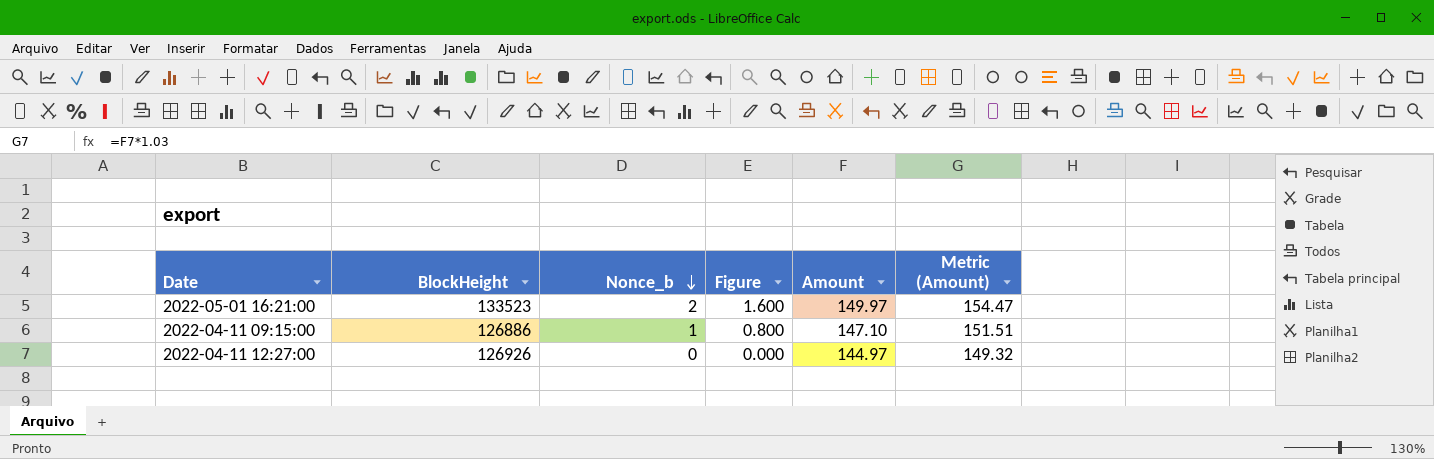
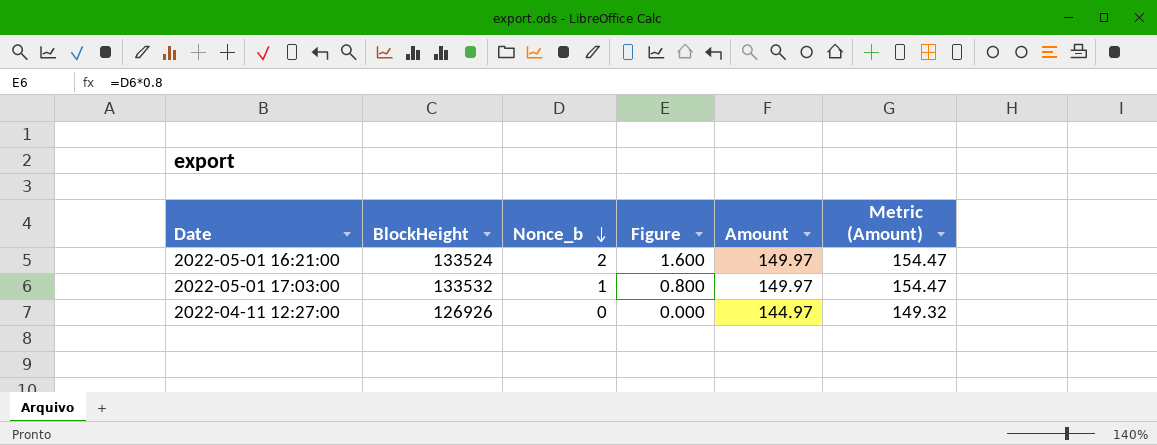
row 2022-04-11 09:15:00: 126886 | 1 | 0.800 | 147.10 | 151.51 -> none
2022-05-01 16:21:00 | BlockHeight: 133523 -> 133524
row 2022-05-01 17:03:00: none -> 133532 | 1 | 0.800 | 149.97 | 154.47

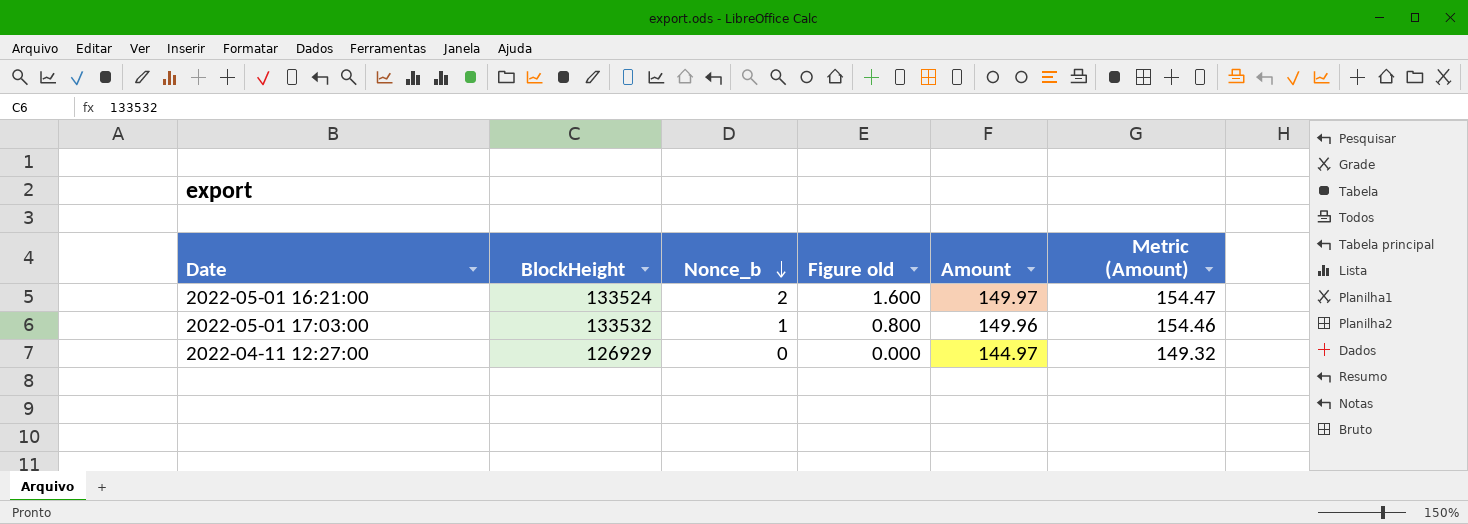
column name: Figure -> Figure old
2022-05-01 17:03:00 | Amount: 149.97 -> 149.96
2022-05-01 17:03:00 | Metric (Amount): 154.47 -> 154.46
2022-04-11 12:27:00 | BlockHeight: 126926 -> 126929

